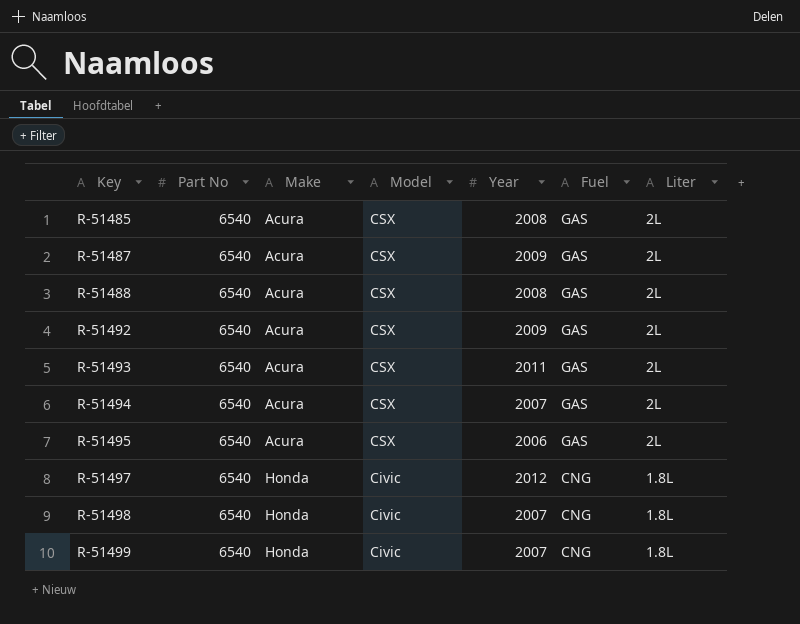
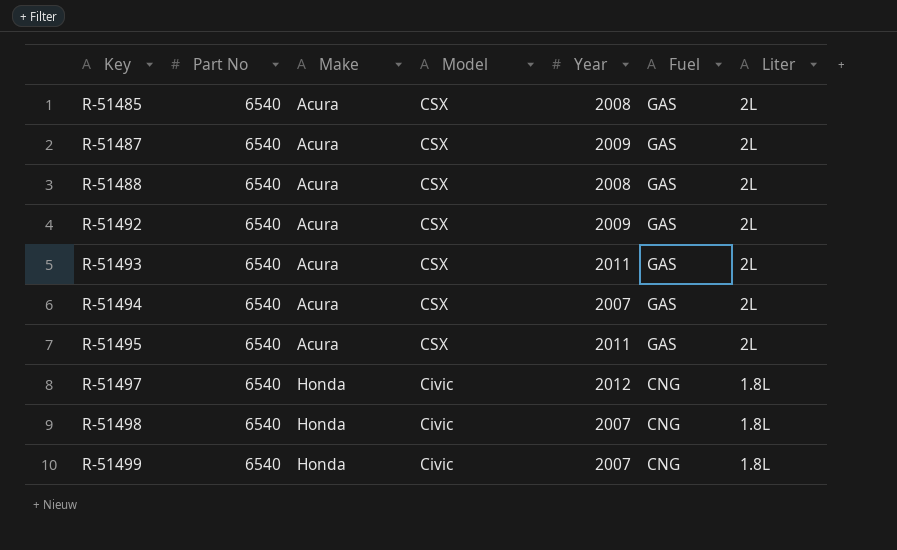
R-51495 | Year: 2006 -> 2011

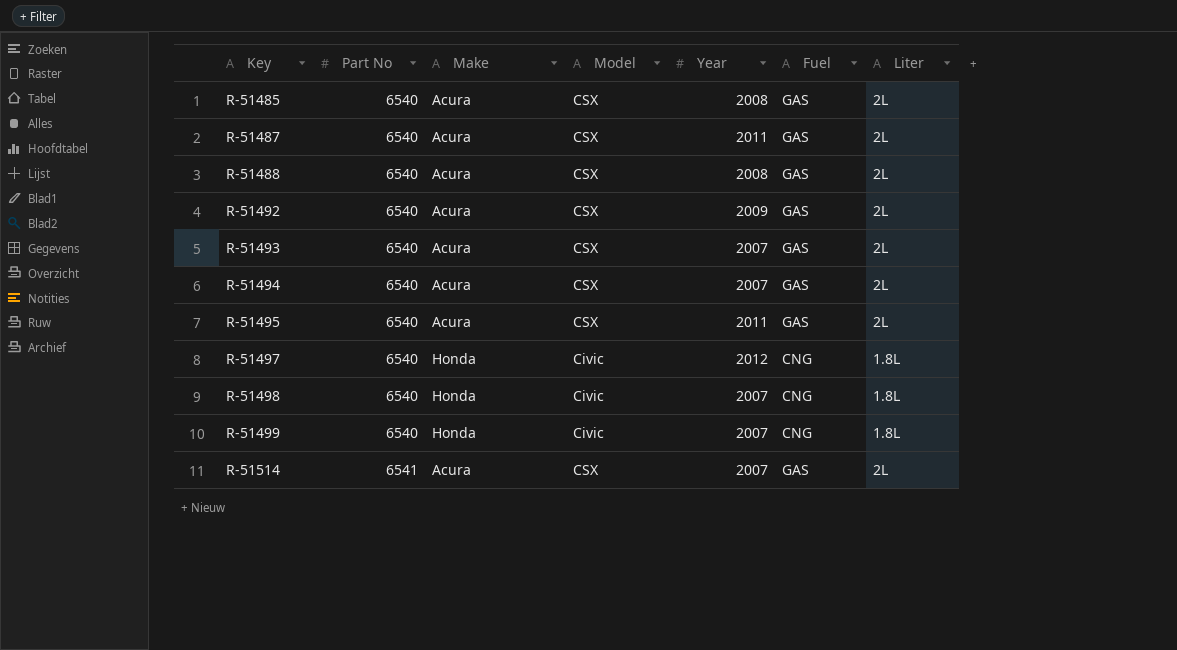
R-51487 | Year: 2009 -> 2011
R-51493 | Year: 2011 -> 2007
row R-51514: none -> 6541 | Acura | CSX | 2007 | GAS | 2L

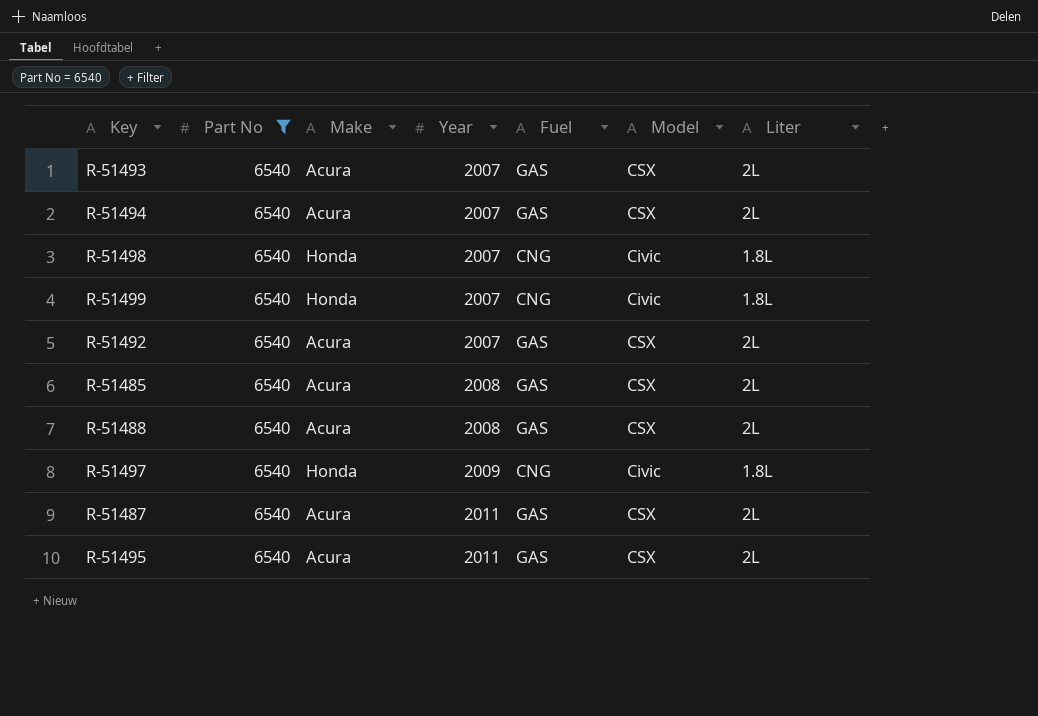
filter: none -> Part No = 6540
row order: Key ascending -> Year ascending
column Model | position: 4 -> 6
R-51492 | Year: 2009 -> 2007
R-51497 | Year: 2012 -> 2009

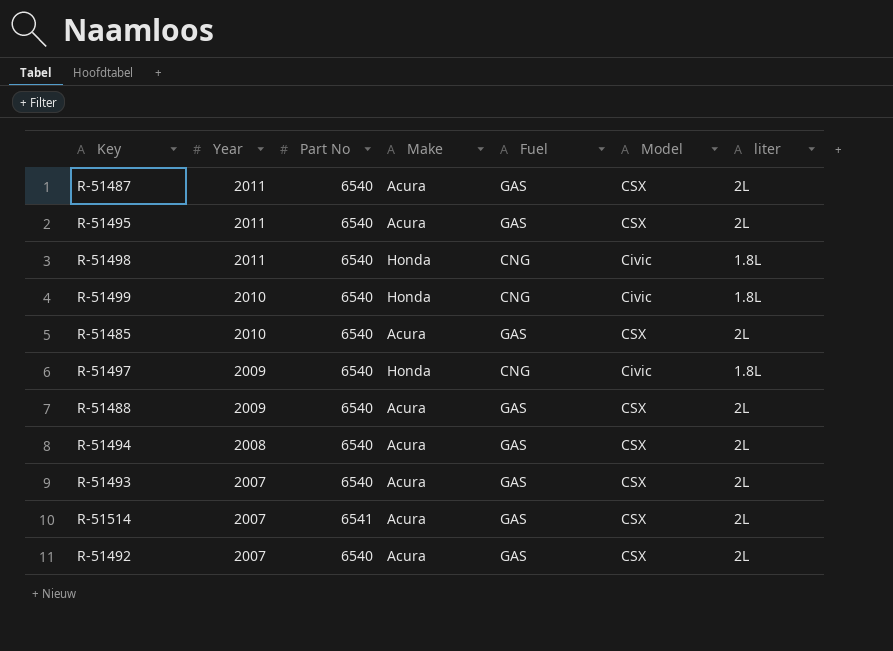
filter: Part No = 6540 -> none
row order: Year ascending -> Year descending
column Year | position: 4 -> 2
column name: Liter -> liter
R-51498 | Year: 2007 -> 2011
R-51499 | Year: 2007 -> 2010
R-51485 | Year: 2008 -> 2010
R-51488 | Year: 2008 -> 2009
R-51494 | Year: 2007 -> 2008

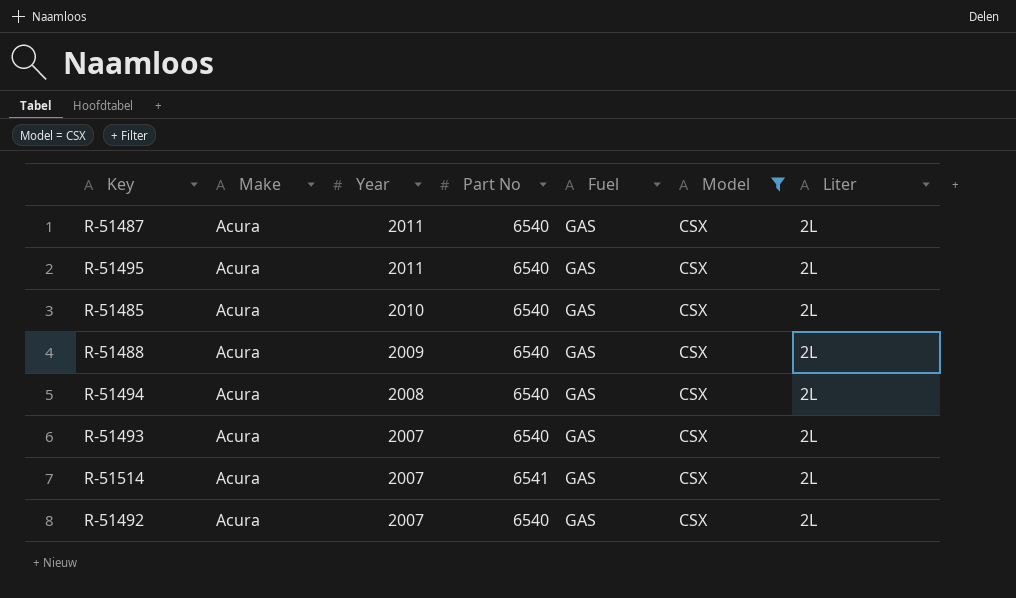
filter: none -> Model = CSX
column Make | position: 4 -> 2
column name: liter -> Liter

